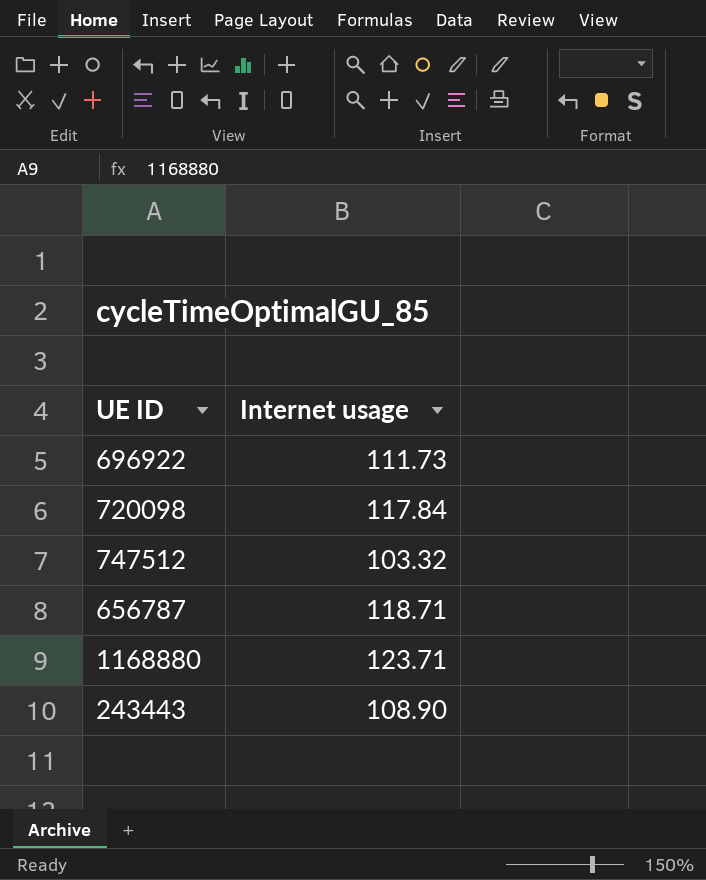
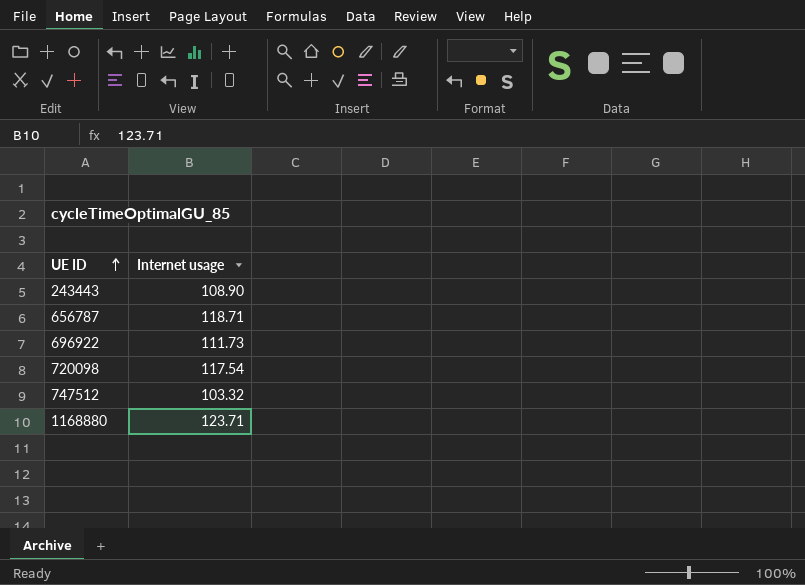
row order: none -> UE ID ascending
720098 | Internet usage: 117.84 -> 117.54

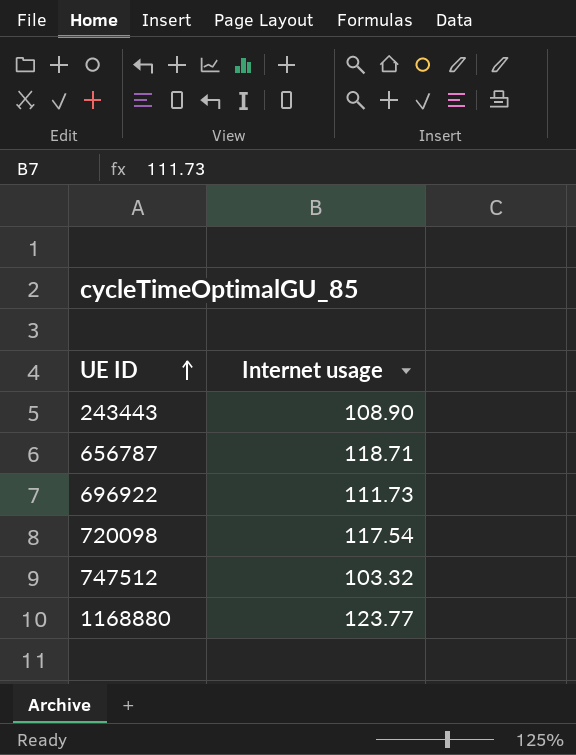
1168880 | Internet usage: 123.71 -> 123.77

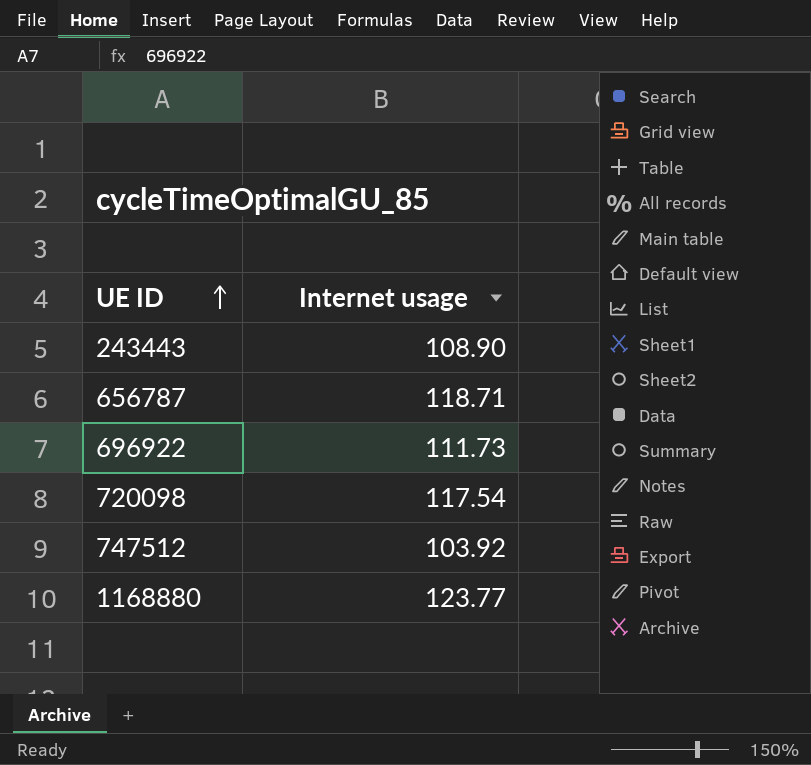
747512 | Internet usage: 103.32 -> 103.92

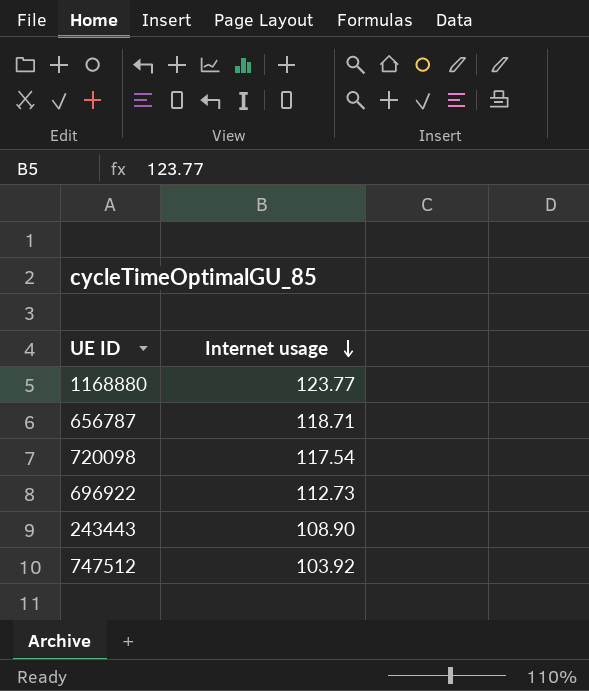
row order: UE ID ascending -> Internet usage descending
696922 | Internet usage: 111.73 -> 112.73

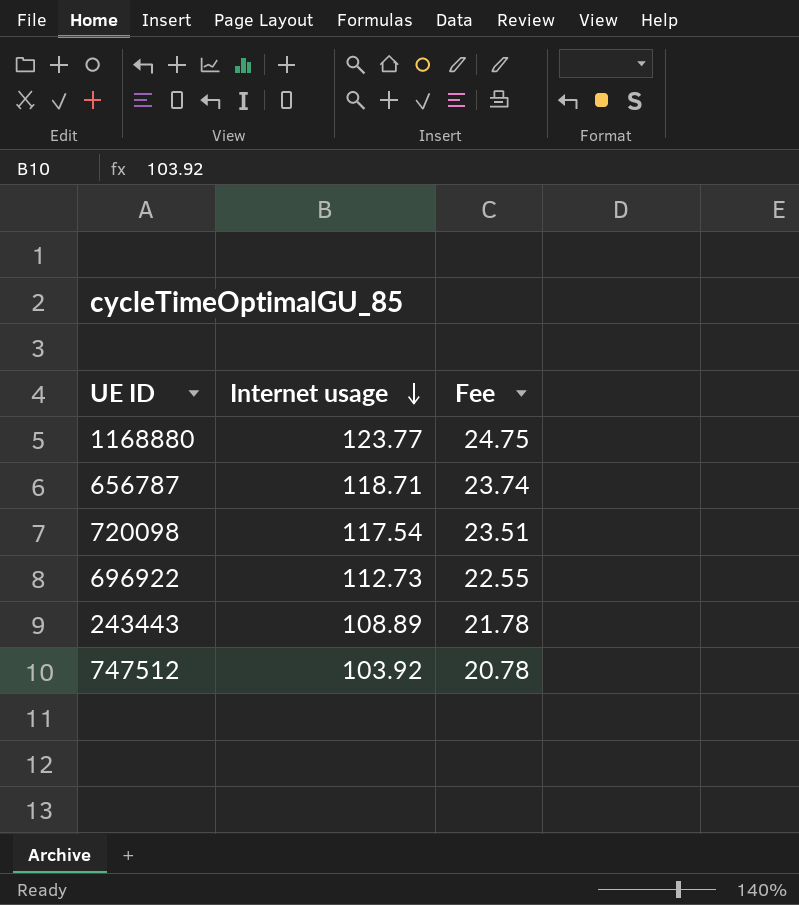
column Fee | formula: none -> [Internet usage] * 0.2
243443 | Internet usage: 108.90 -> 108.89

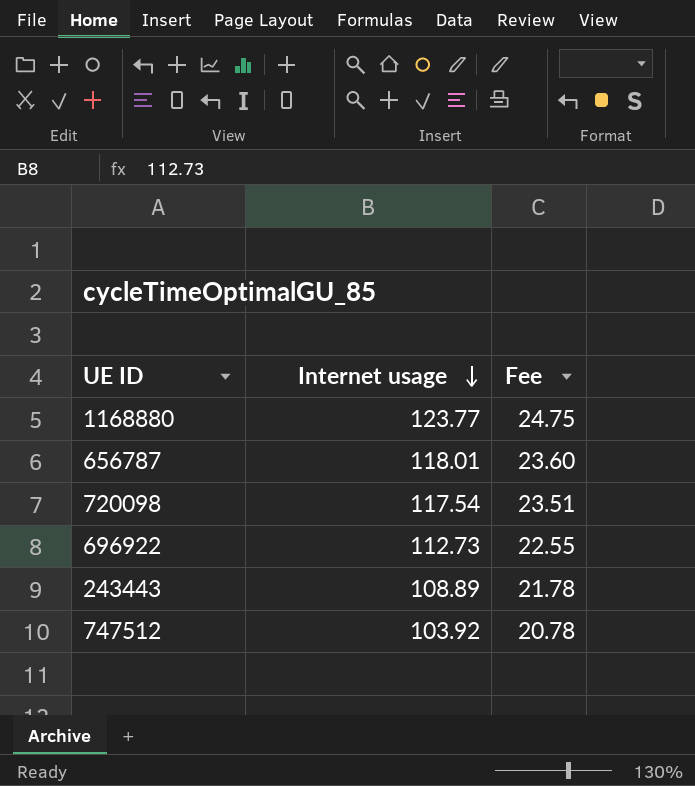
656787 | Internet usage: 118.71 -> 118.01
656787 | Fee: 23.74 -> 23.60

